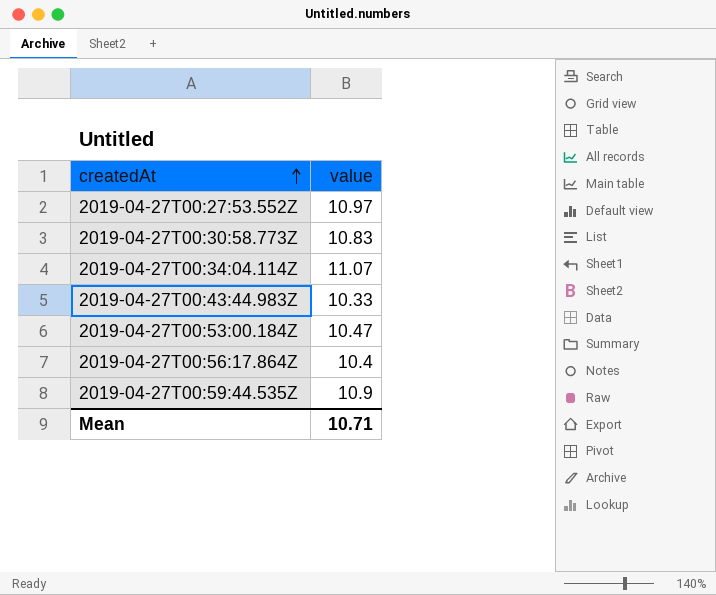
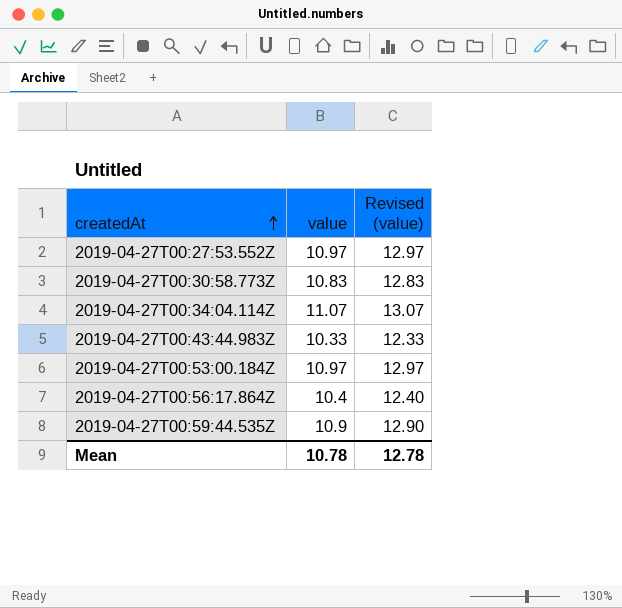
column Revised (value) | formula: none -> [value] + 2
2019-04-27T00:53:00.184Z | value: 10.47 -> 10.97
Mean | value: 10.71 -> 10.78

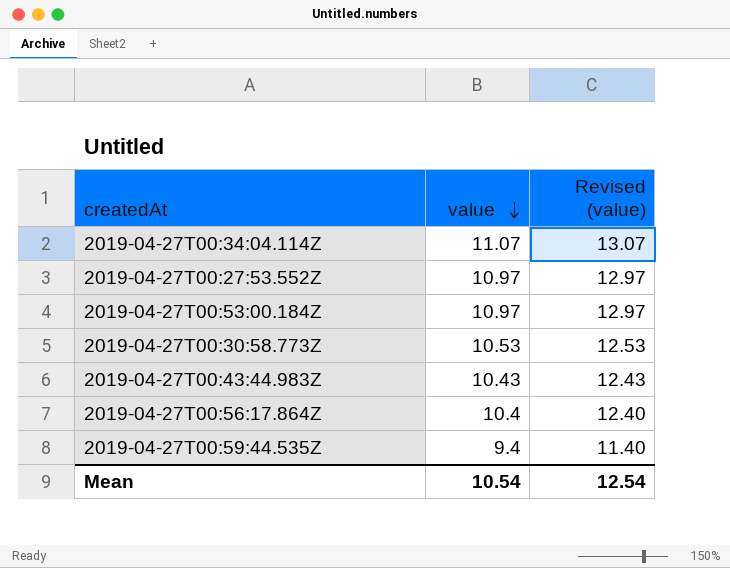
row order: createdAt ascending -> value descending
2019-04-27T00:30:58.773Z | value: 10.83 -> 10.53
2019-04-27T00:30:58.773Z | Revised (value): 12.83 -> 12.53
2019-04-27T00:43:44.983Z | value: 10.33 -> 10.43
2019-04-27T00:43:44.983Z | Revised (value): 12.33 -> 12.43
2019-04-27T00:59:44.535Z | value: 10.9 -> 9.4
2019-04-27T00:59:44.535Z | Revised (value): 12.90 -> 11.40
Mean | value: 10.78 -> 10.54
Mean | Revised (value): 12.78 -> 12.54

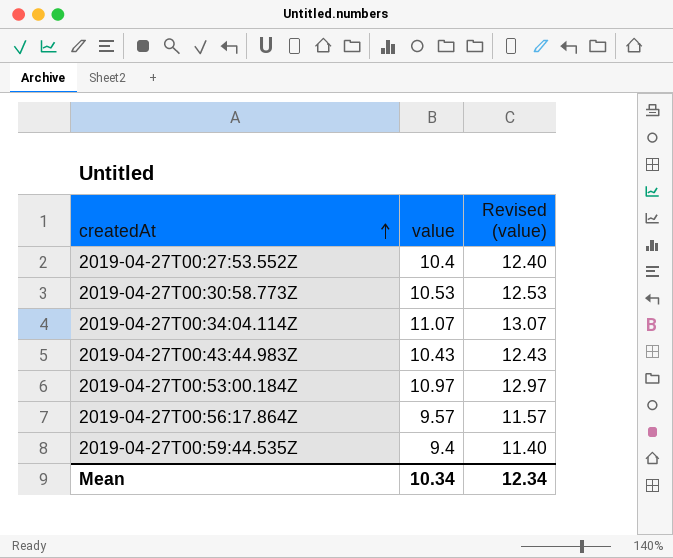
row order: value descending -> createdAt ascending
2019-04-27T00:27:53.552Z | value: 10.97 -> 10.4
2019-04-27T00:27:53.552Z | Revised (value): 12.97 -> 12.40
2019-04-27T00:56:17.864Z | value: 10.4 -> 9.57
2019-04-27T00:56:17.864Z | Revised (value): 12.40 -> 11.57
Mean | value: 10.54 -> 10.34
Mean | Revised (value): 12.54 -> 12.34

